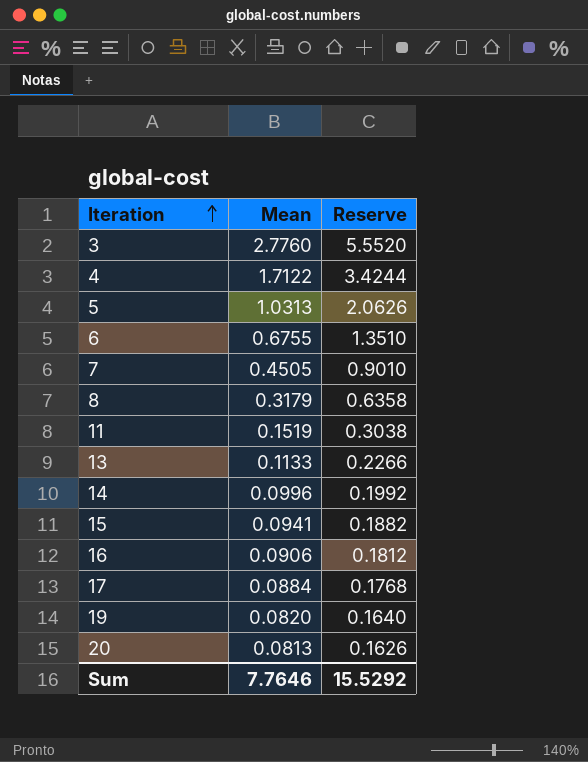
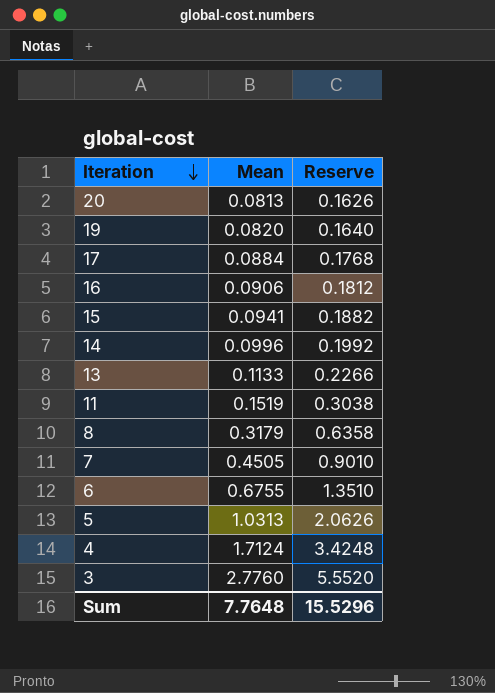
row order: Iteration ascending -> Iteration descending
4 | Mean: 1.7122 -> 1.7124
4 | Reserve: 3.4244 -> 3.4248
Sum | Mean: 7.7646 -> 7.7648
Sum | Reserve: 15.5292 -> 15.5296

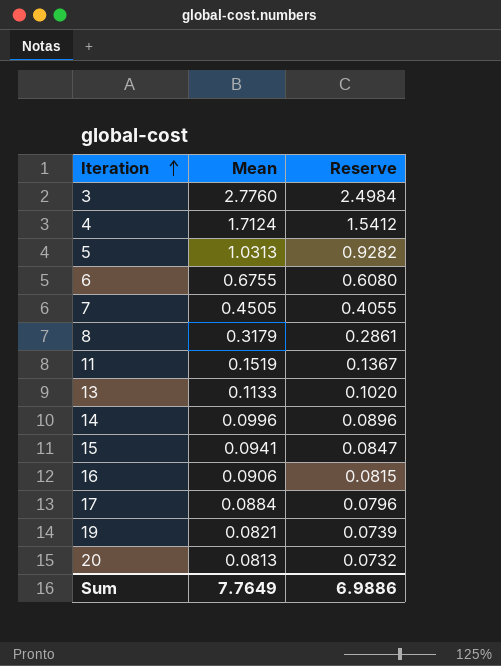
row order: Iteration descending -> Iteration ascending
column Reserve | formula: [Mean] * 2 -> [Mean] * 0.9
19 | Mean: 0.0820 -> 0.0821
Sum | Mean: 7.7648 -> 7.7649
Sum | Reserve: 15.5296 -> 6.9886

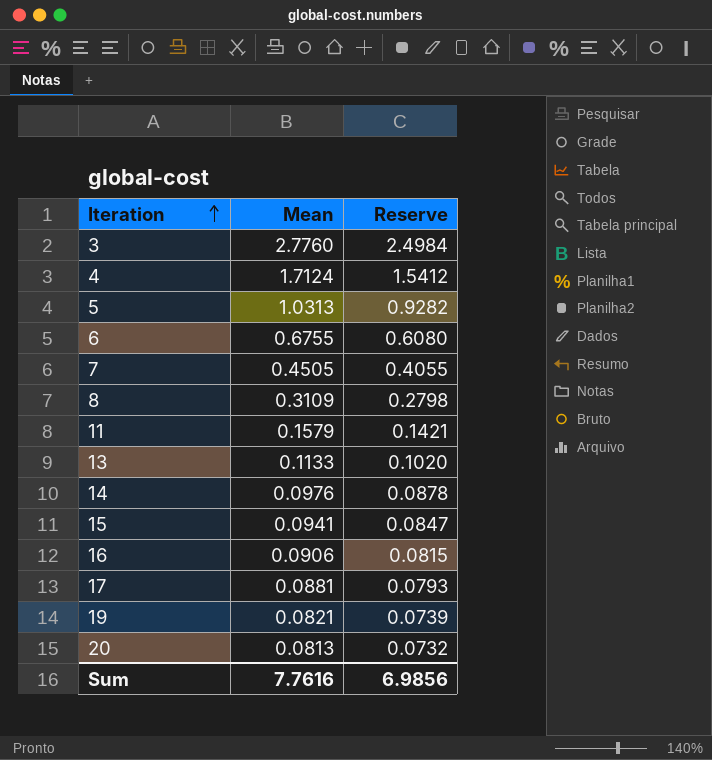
8 | Mean: 0.3179 -> 0.3109
8 | Reserve: 0.2861 -> 0.2798
11 | Mean: 0.1519 -> 0.1579
11 | Reserve: 0.1367 -> 0.1421
14 | Mean: 0.0996 -> 0.0976
14 | Reserve: 0.0896 -> 0.0878
17 | Mean: 0.0884 -> 0.0881
17 | Reserve: 0.0796 -> 0.0793
Sum | Mean: 7.7649 -> 7.7616
Sum | Reserve: 6.9886 -> 6.9856

